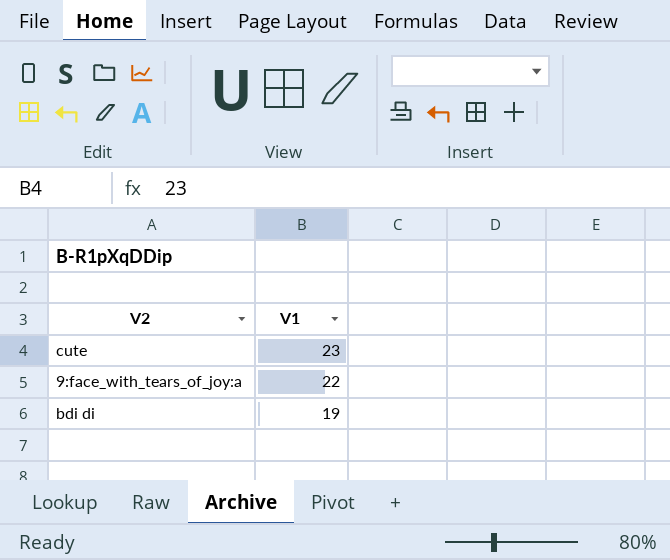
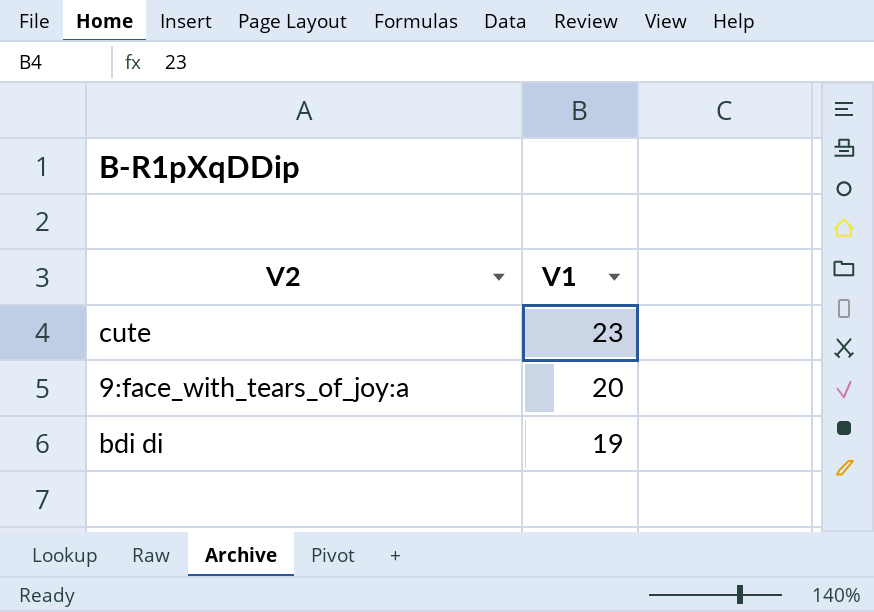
9:face_with_tears_of_joy:a | V1: 22 -> 20

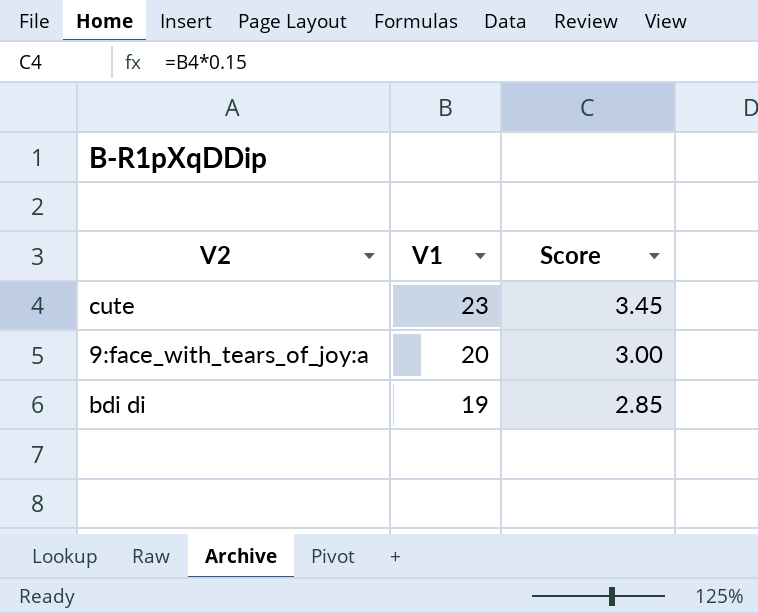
column Score | formula: none -> [V1] * 0.15

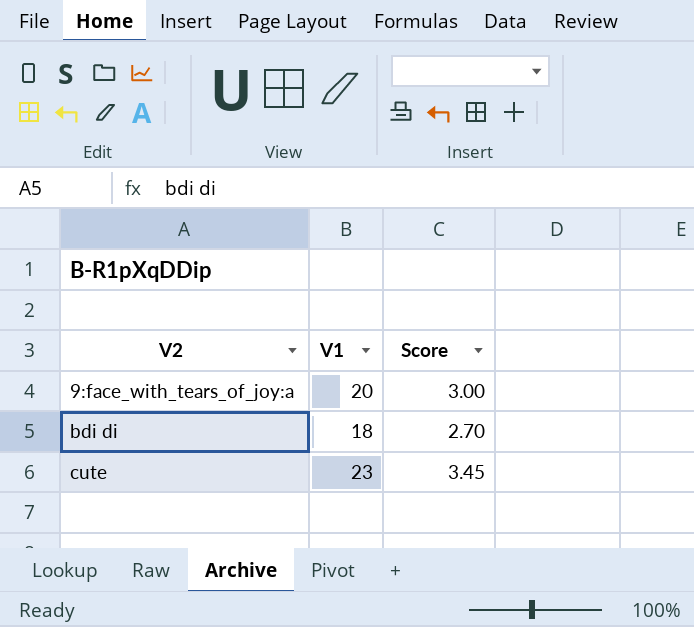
row order: V1 descending -> V2 ascending
bdi di | V1: 19 -> 18
bdi di | Score: 2.85 -> 2.70

